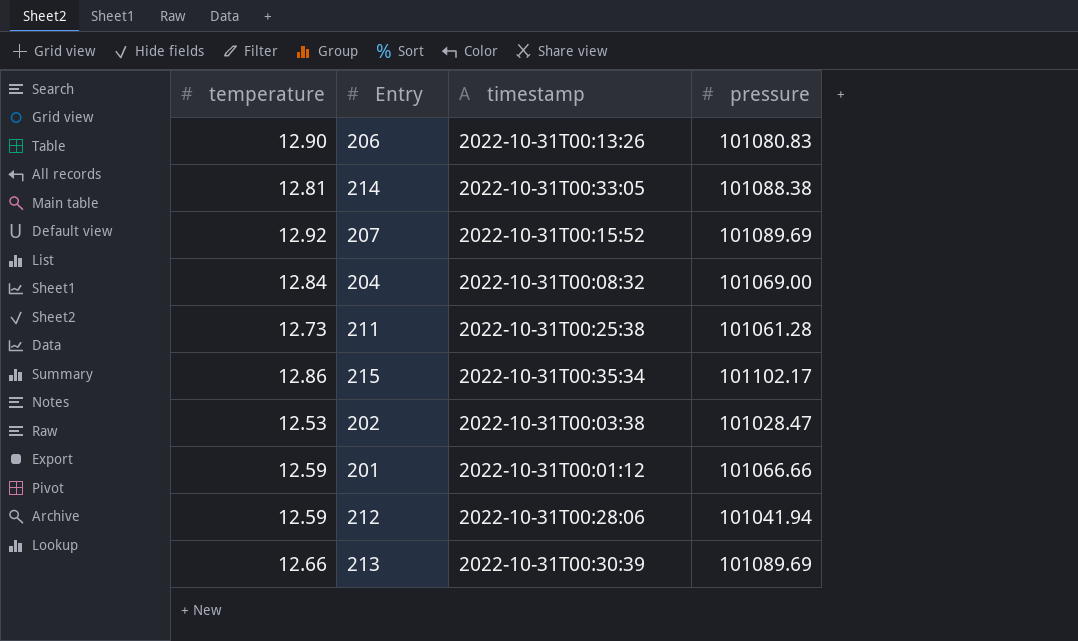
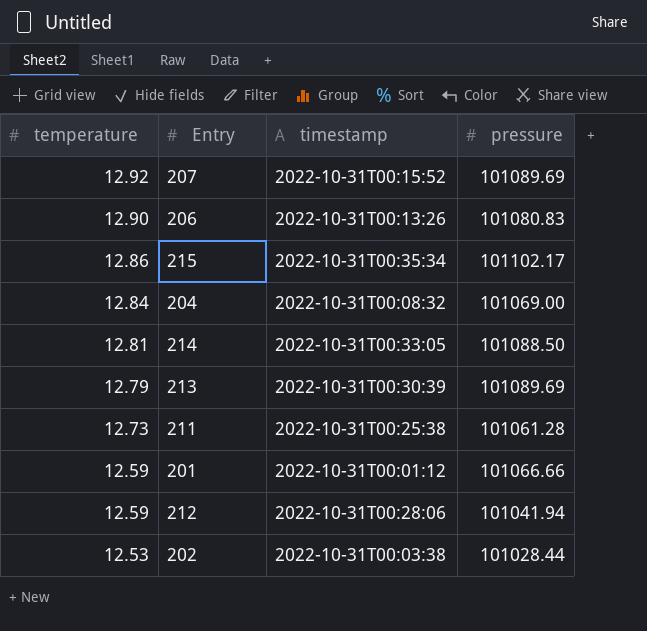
row order: none -> temperature descending
214 | pressure: 101088.38 -> 101088.50
213 | temperature: 12.66 -> 12.79
202 | pressure: 101028.47 -> 101028.44

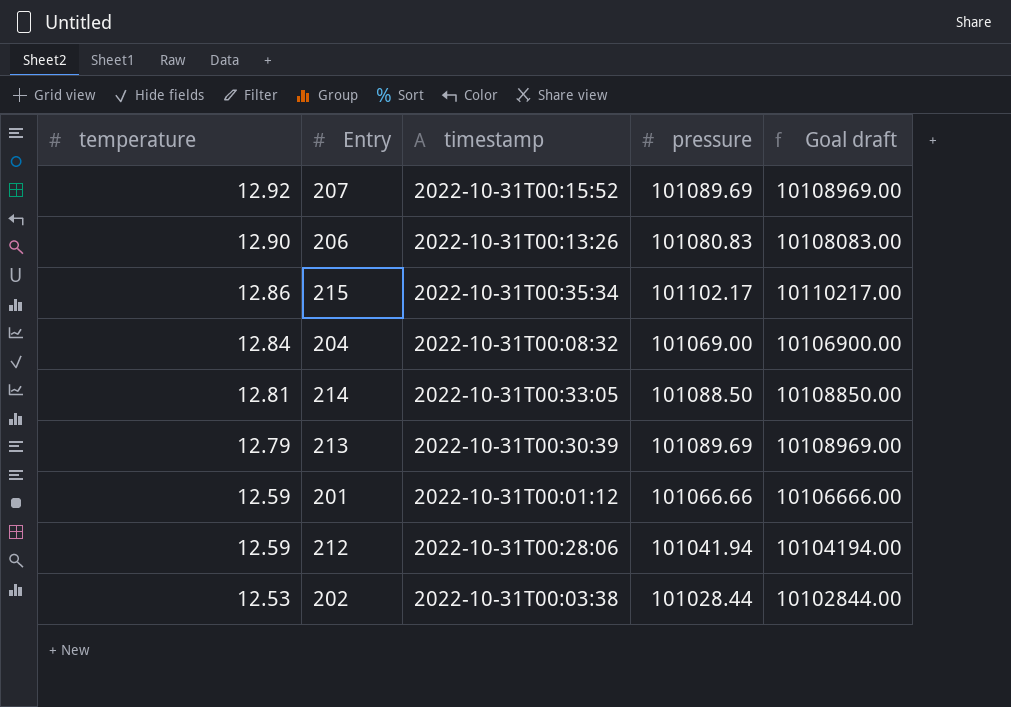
column Goal draft | formula: none -> [pressure] * 100
row 211: 12.73 | 2022-10-31T00:25:38 | 101061.28 -> none

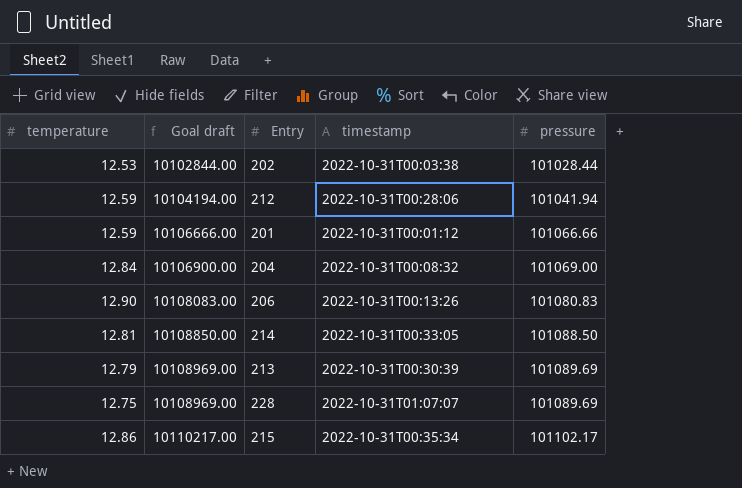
row order: temperature descending -> Goal draft ascending
column Goal draft | position: 5 -> 2
row 207: 12.92 | 2022-10-31T00:15:52 | 101089.69 | 10108969.00 -> none
row 228: none -> 12.75 | 10108969.00 | 2022-10-31T01:07:07 | 101089.69

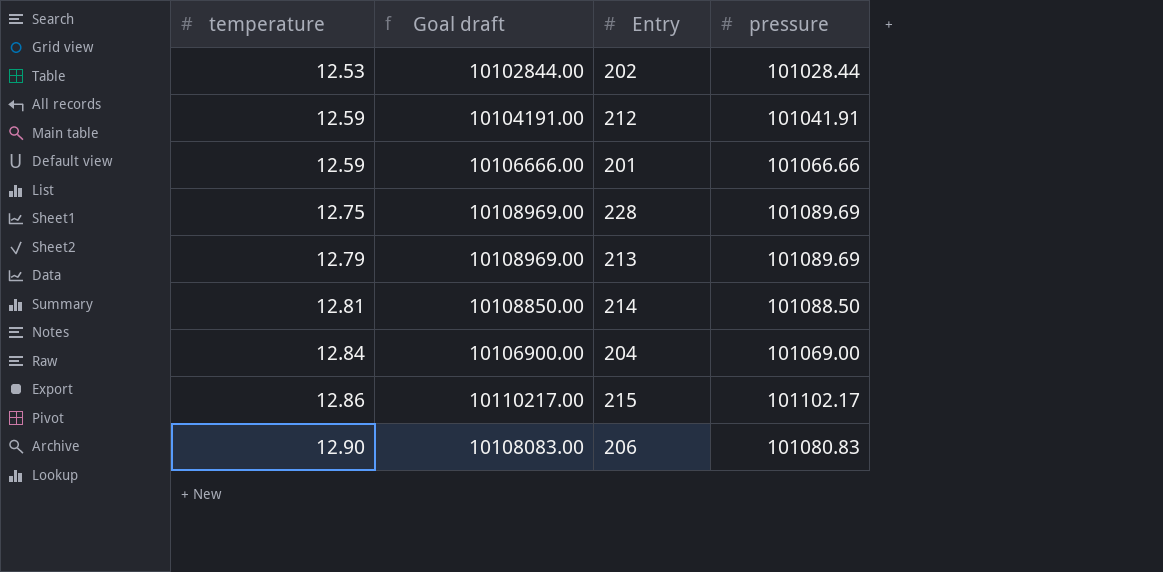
row order: Goal draft ascending -> temperature ascending
column timestamp | position: 4 -> none
212 | Goal draft: 10104194.00 -> 10104191.00
212 | pressure: 101041.94 -> 101041.91

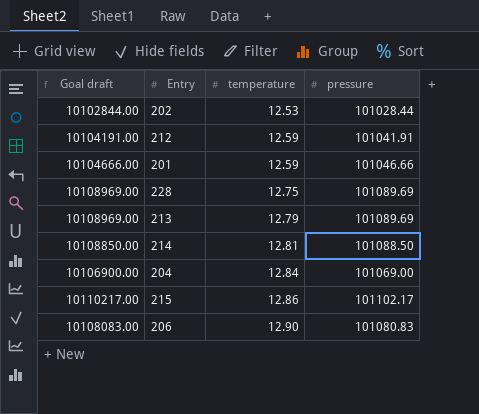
column temperature | position: 1 -> 3
201 | Goal draft: 10106666.00 -> 10104666.00
201 | pressure: 101066.66 -> 101046.66

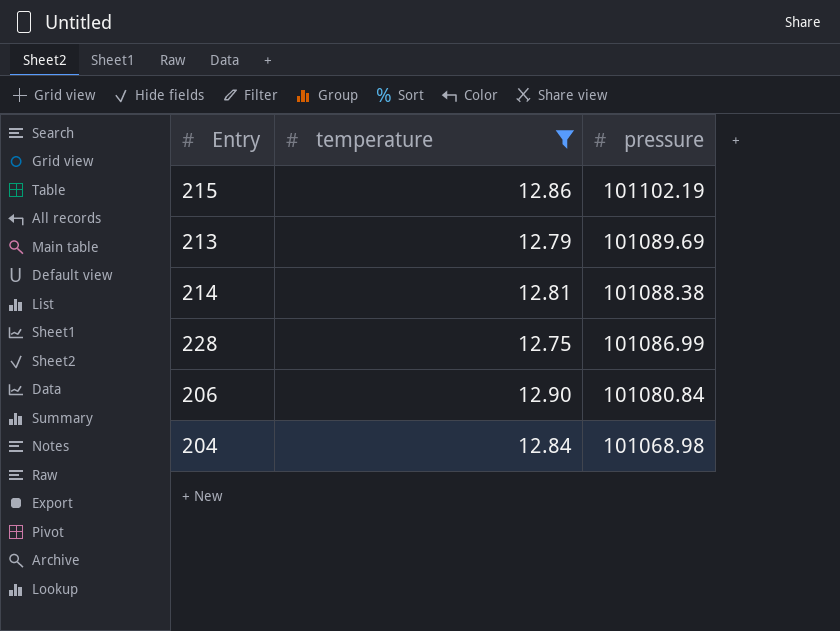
filter: none -> temperature >= 12.75
row order: temperature ascending -> pressure descending
column Goal draft | formula: [pressure] * 100 -> none
215 | pressure: 101102.17 -> 101102.19
214 | pressure: 101088.50 -> 101088.38
228 | pressure: 101089.69 -> 101086.99
206 | pressure: 101080.83 -> 101080.84
204 | pressure: 101069.00 -> 101068.98

